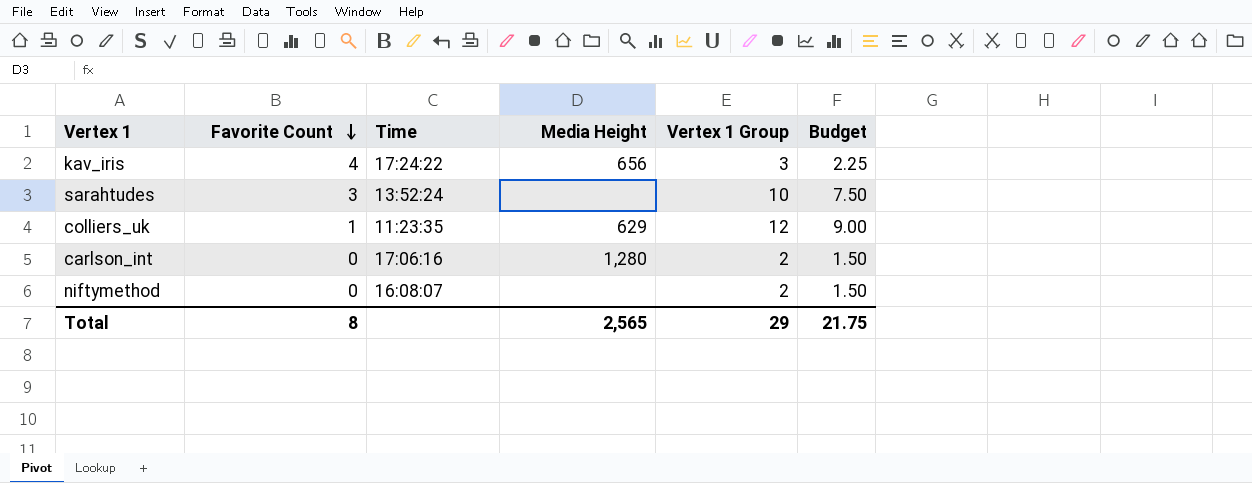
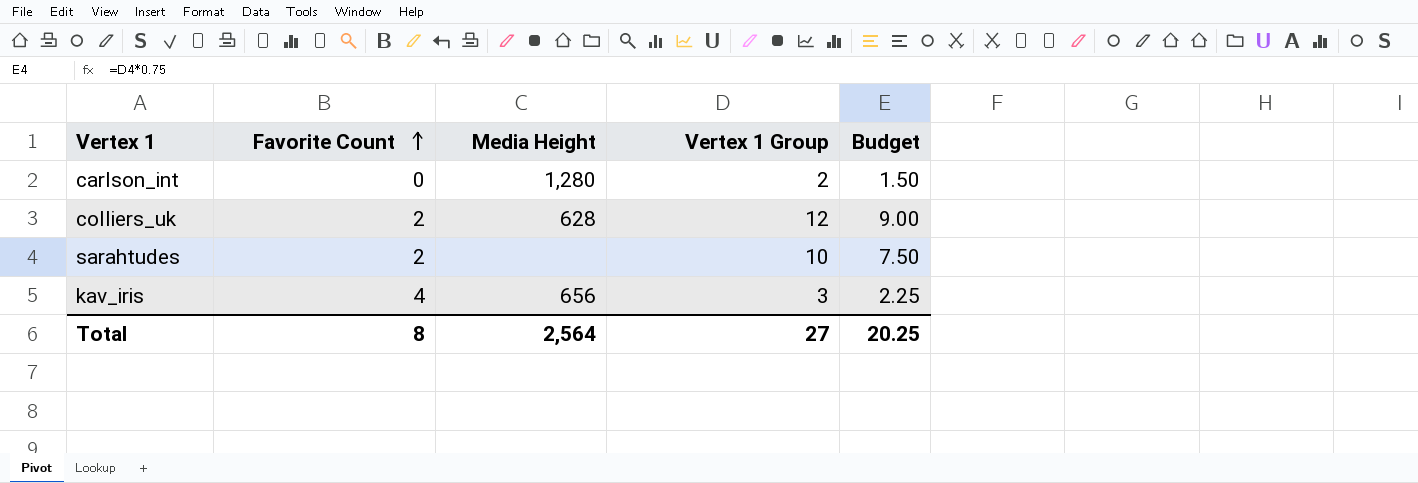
row order: Favorite Count descending -> Favorite Count ascending
column Time | position: 3 -> none
row niftymethod: 0 | 16:08:07 | none | 2 | 1.50 -> none
colliers_uk | Favorite Count: 1 -> 2
colliers_uk | Media Height: 629 -> 628
sarahtudes | Favorite Count: 3 -> 2
Total | Media Height: 2,565 -> 2,564
Total | Vertex 1 Group: 29 -> 27
Total | Budget: 21.75 -> 20.25

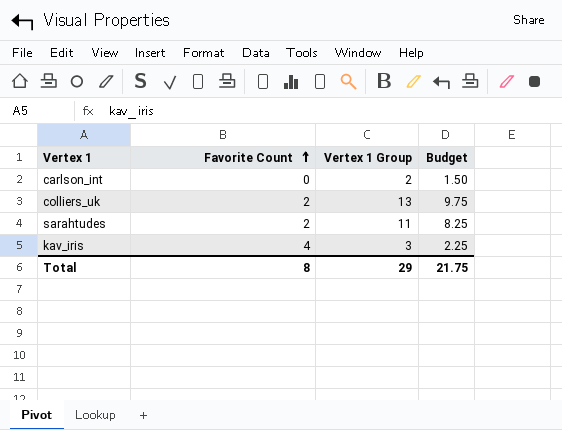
column Media Height | position: 3 -> none
colliers_uk | Vertex 1 Group: 12 -> 13
colliers_uk | Budget: 9.00 -> 9.75
sarahtudes | Vertex 1 Group: 10 -> 11
sarahtudes | Budget: 7.50 -> 8.25
Total | Vertex 1 Group: 27 -> 29
Total | Budget: 20.25 -> 21.75

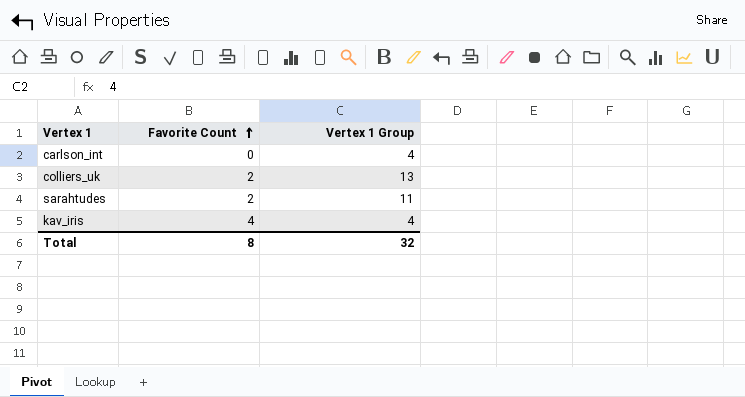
column Budget | formula: [Vertex 1 Group] * 0.75 -> none
carlson_int | Vertex 1 Group: 2 -> 4
kav_iris | Vertex 1 Group: 3 -> 4
Total | Vertex 1 Group: 29 -> 32

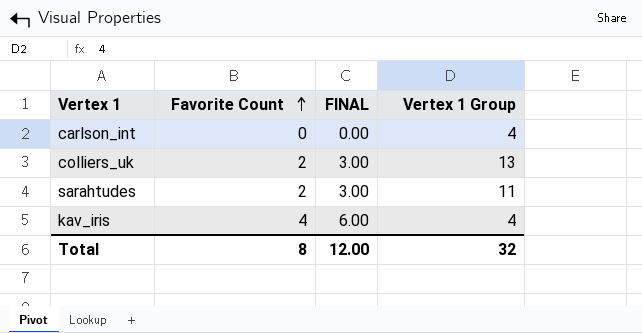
column FINAL | formula: none -> [Favorite Count] * 1.5

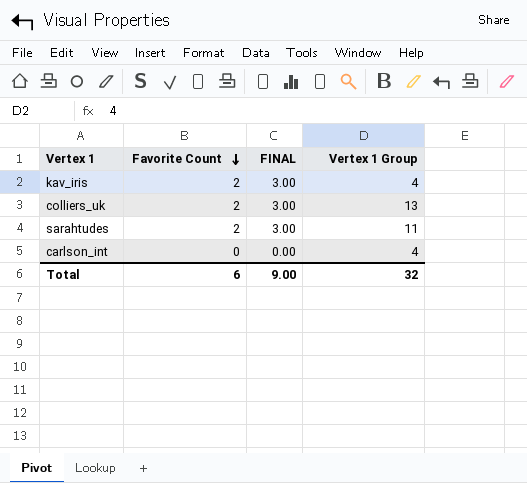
row order: Favorite Count ascending -> Favorite Count descending
kav_iris | Favorite Count: 4 -> 2
kav_iris | FINAL: 6.00 -> 3.00
Total | Favorite Count: 8 -> 6
Total | FINAL: 12.00 -> 9.00

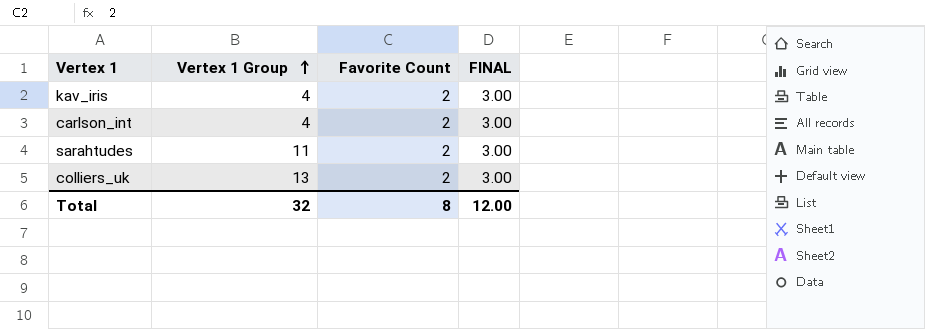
row order: Favorite Count descending -> Vertex 1 Group ascending
column Vertex 1 Group | position: 4 -> 2
carlson_int | Favorite Count: 0 -> 2
carlson_int | FINAL: 0.00 -> 3.00
Total | Favorite Count: 6 -> 8
Total | FINAL: 9.00 -> 12.00

